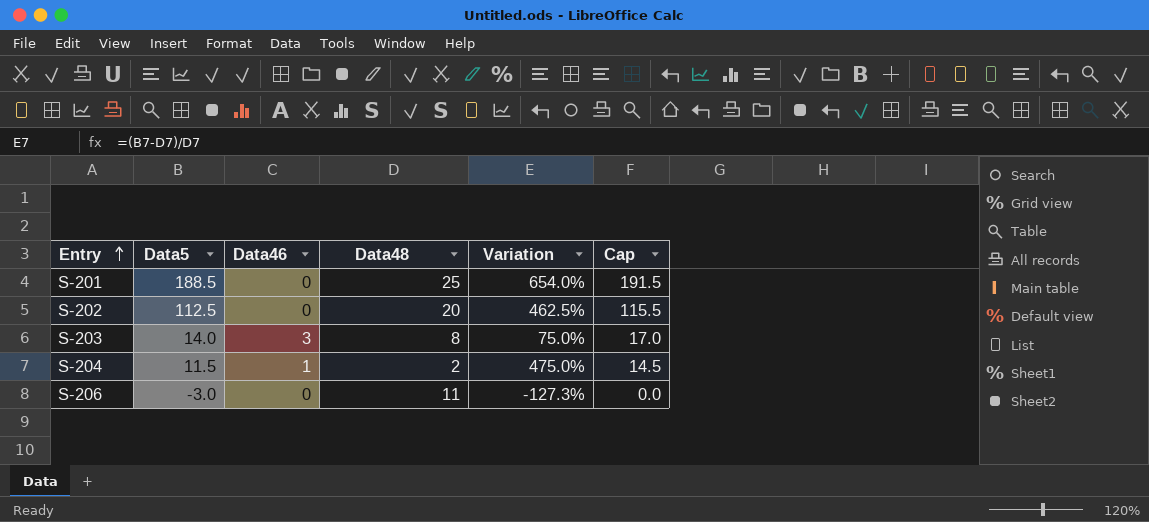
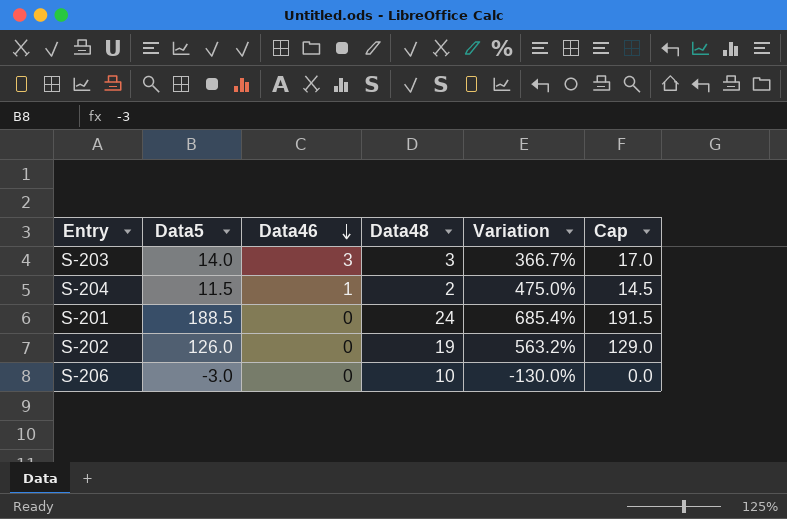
row order: Entry ascending -> Data46 descending
S-203 | Data48: 8 -> 3
S-203 | Variation: 75.0% -> 366.7%
S-201 | Data48: 25 -> 24
S-201 | Variation: 654.0% -> 685.4%
S-202 | Data5: 112.5 -> 126.0
S-202 | Data48: 20 -> 19
S-202 | Variation: 462.5% -> 563.2%
S-202 | Cap: 115.5 -> 129.0
S-206 | Data48: 11 -> 10
S-206 | Variation: -127.3% -> -130.0%

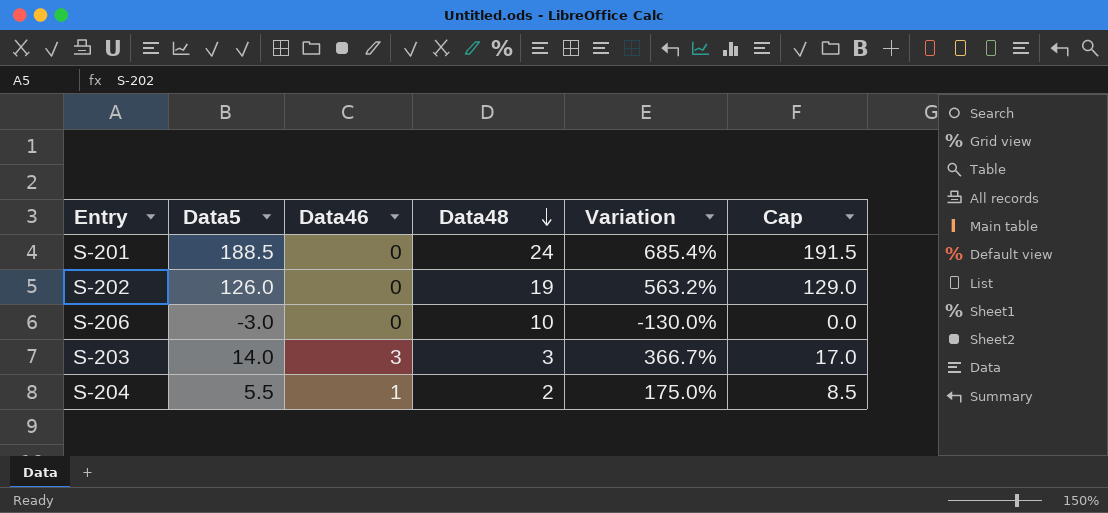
row order: Data46 descending -> Data48 descending
S-204 | Data5: 11.5 -> 5.5
S-204 | Variation: 475.0% -> 175.0%
S-204 | Cap: 14.5 -> 8.5

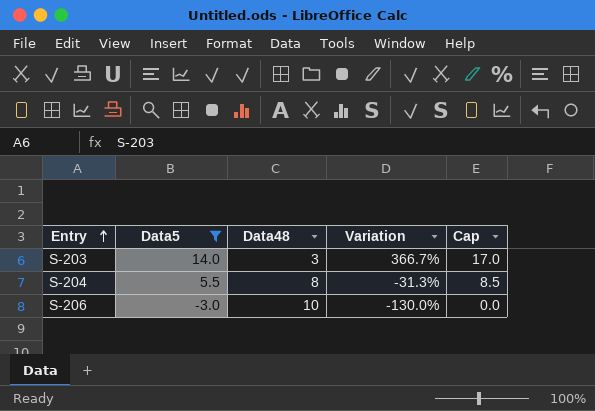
filter: none -> Data5 <= 14.0
row order: Data48 descending -> Entry ascending
column Data46 | position: 3 -> none
S-204 | Data48: 2 -> 8
S-204 | Variation: 175.0% -> -31.3%

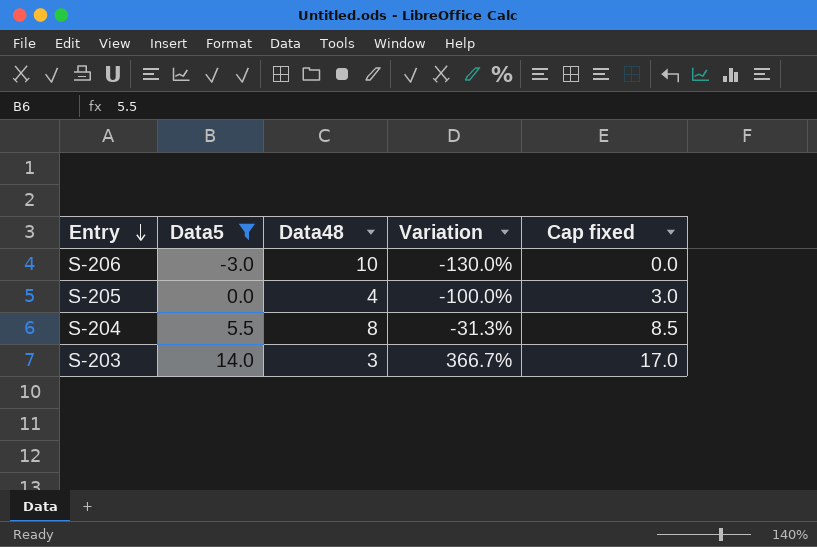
row order: Entry ascending -> Entry descending
column name: Cap -> Cap fixed
row S-205: none -> 0.0 | 4 | -100.0% | 3.0

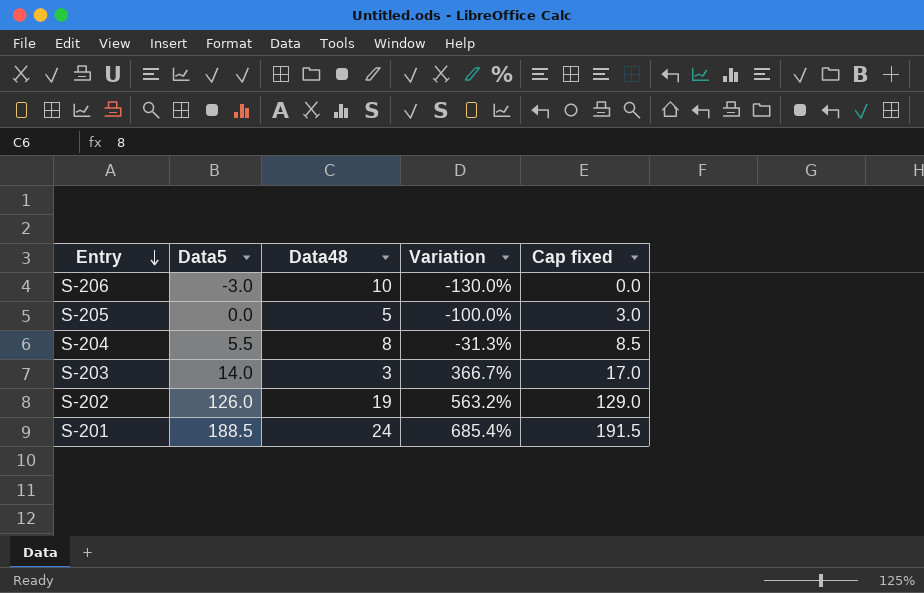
filter: Data5 <= 14.0 -> none
S-205 | Data48: 4 -> 5

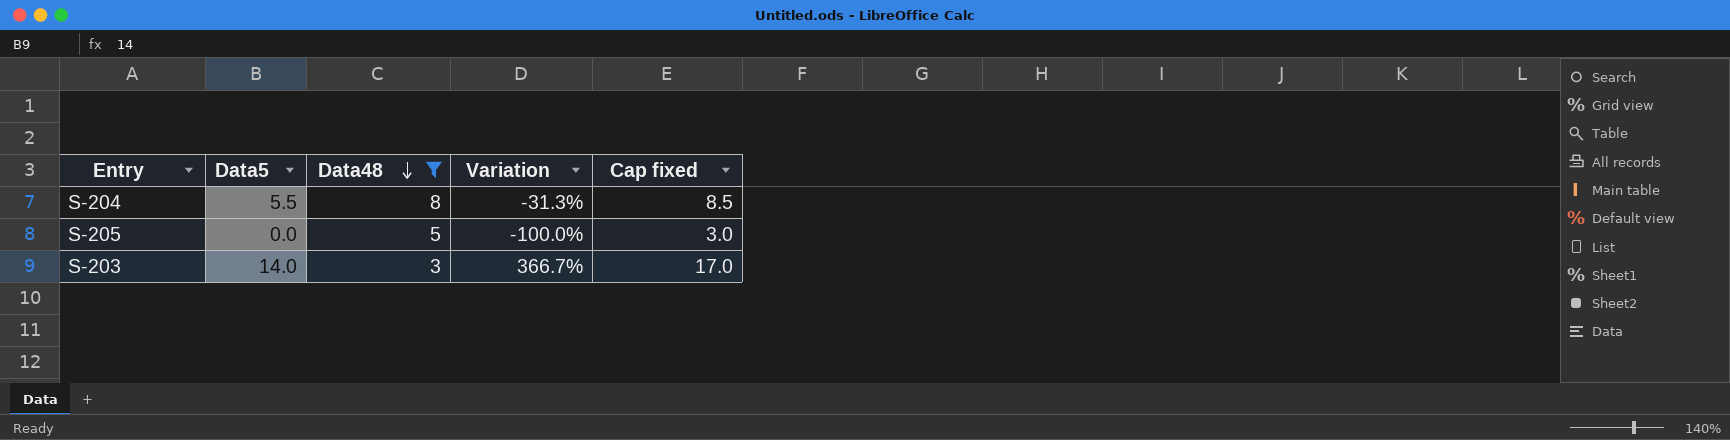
filter: none -> Data48 <= 8
row order: Entry descending -> Data48 descending

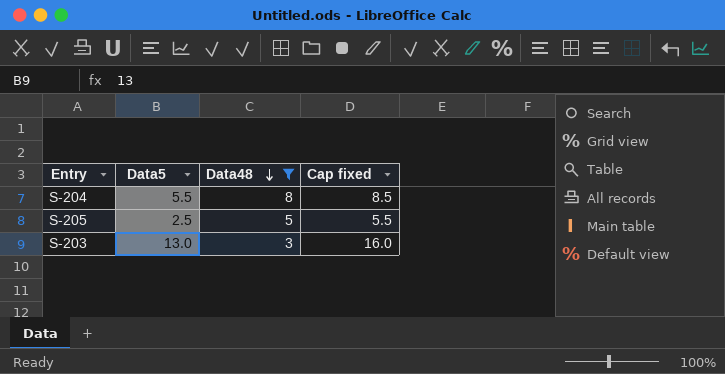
column Variation | formula: ([Data5] - [Data48]) / [Data48] -> none
S-205 | Data5: 0.0 -> 2.5
S-205 | Cap fixed: 3.0 -> 5.5
S-203 | Data5: 14.0 -> 13.0
S-203 | Cap fixed: 17.0 -> 16.0

